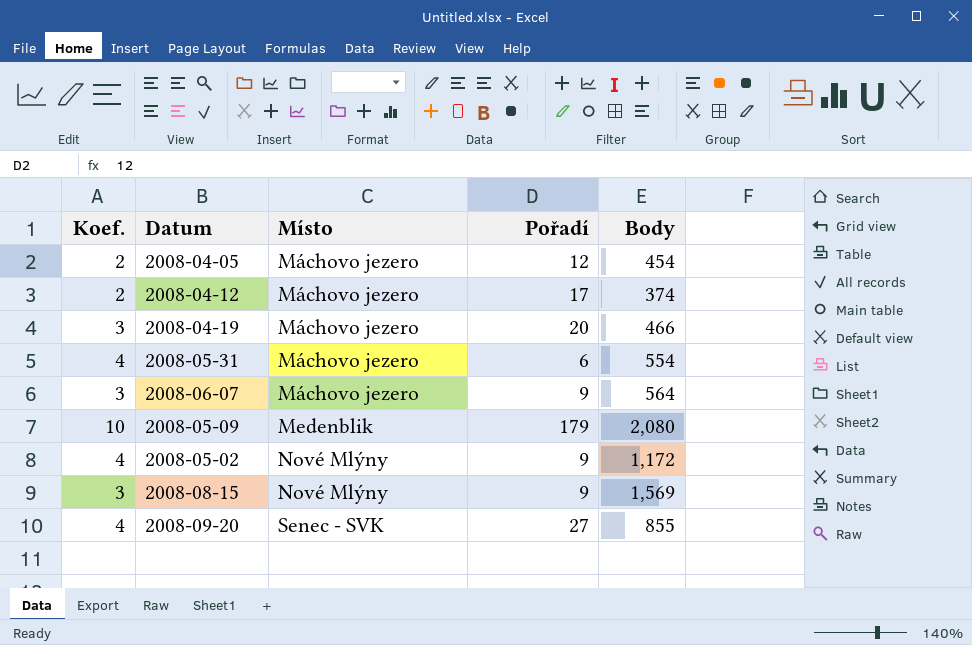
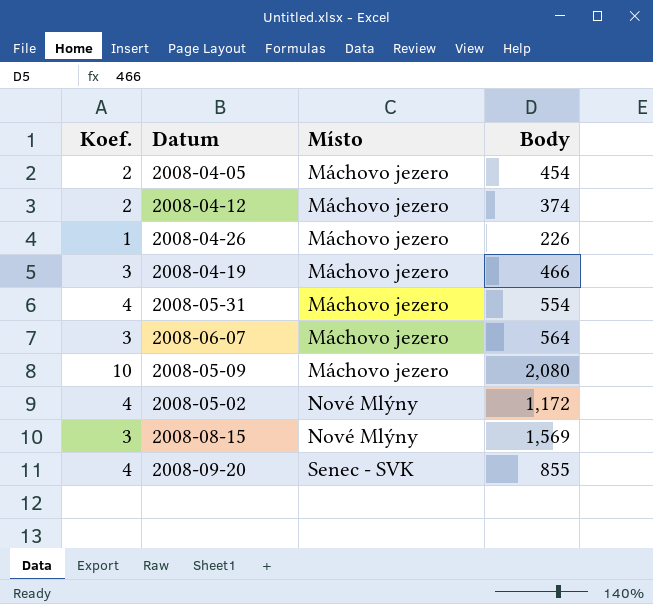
column Pořadí | position: 4 -> none
row 2008-04-26: none -> 1 | Máchovo jezero | 226
2008-05-09 | Místo: Medenblik -> Máchovo jezero

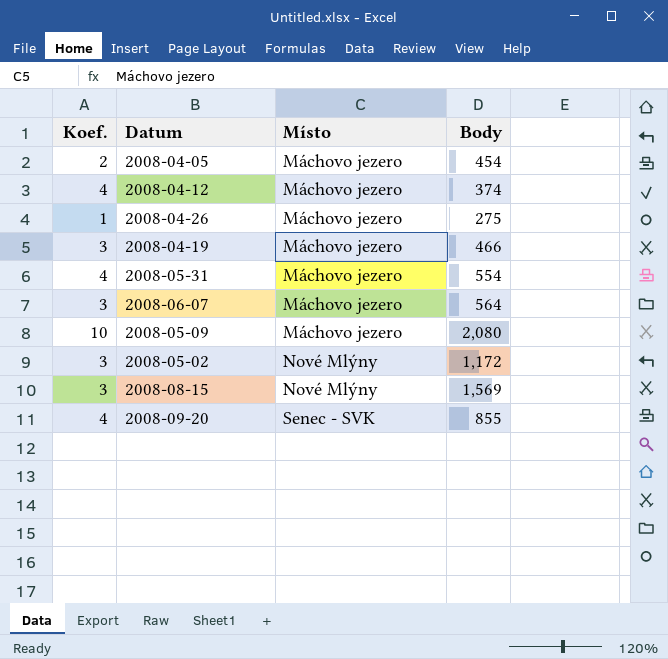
2008-04-12 | Koef.: 2 -> 4
2008-04-26 | Body: 226 -> 275
2008-05-02 | Koef.: 4 -> 3

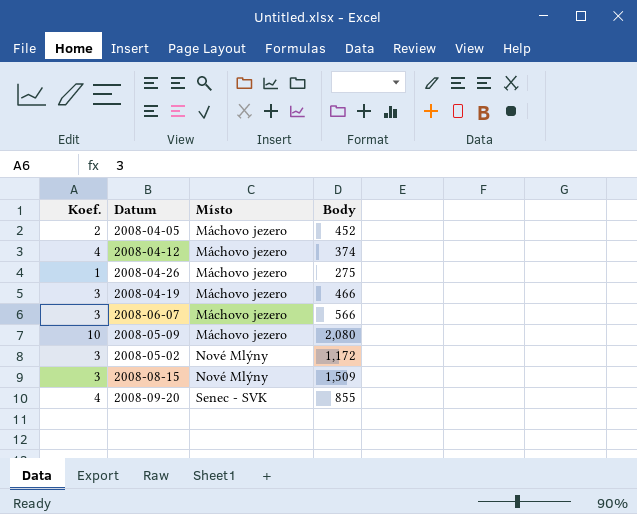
row 2008-05-31: 4 | Máchovo jezero | 554 -> none
2008-04-05 | Body: 454 -> 452
2008-06-07 | Body: 564 -> 566
2008-08-15 | Body: 1,569 -> 1,509

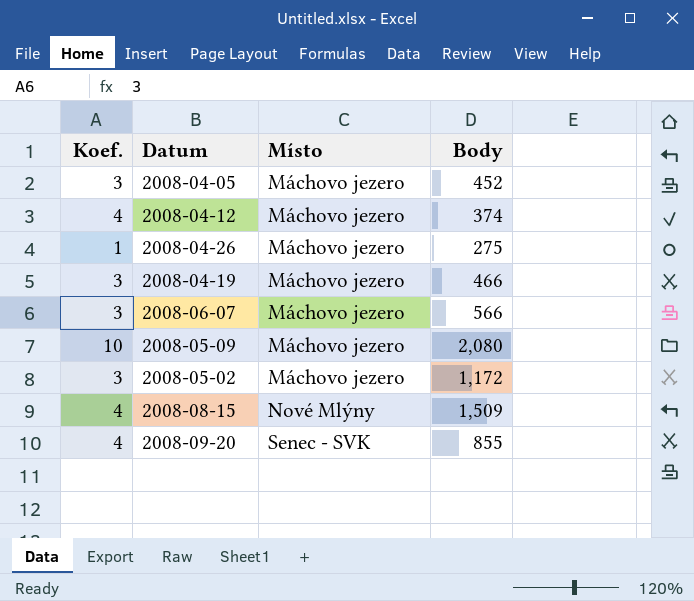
2008-04-05 | Koef.: 2 -> 3
2008-05-02 | Místo: Nové Mlýny -> Máchovo jezero
2008-08-15 | Koef.: 3 -> 4

